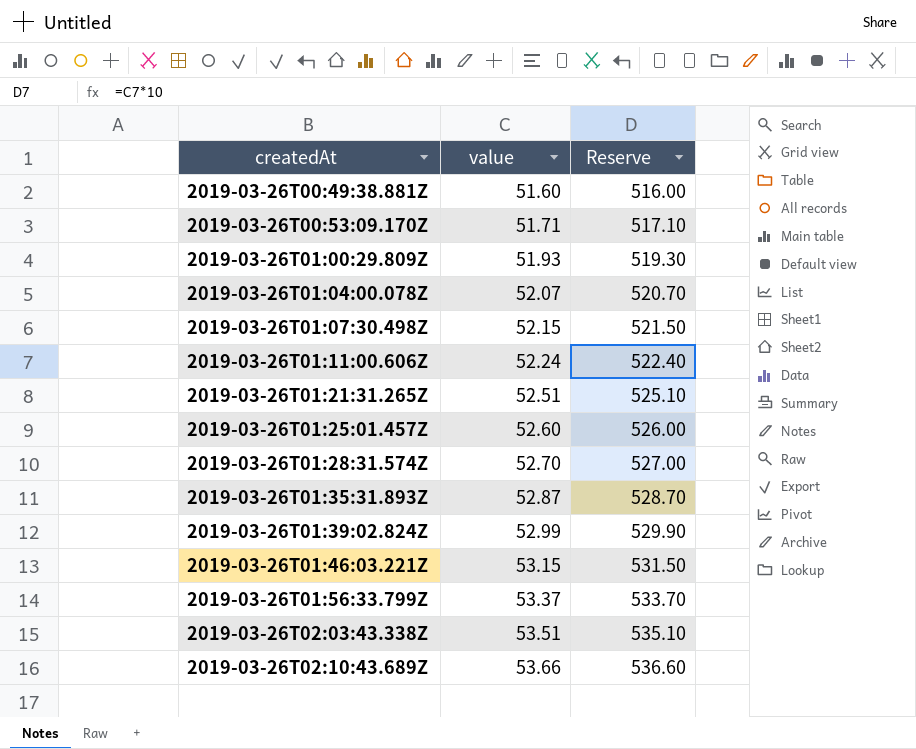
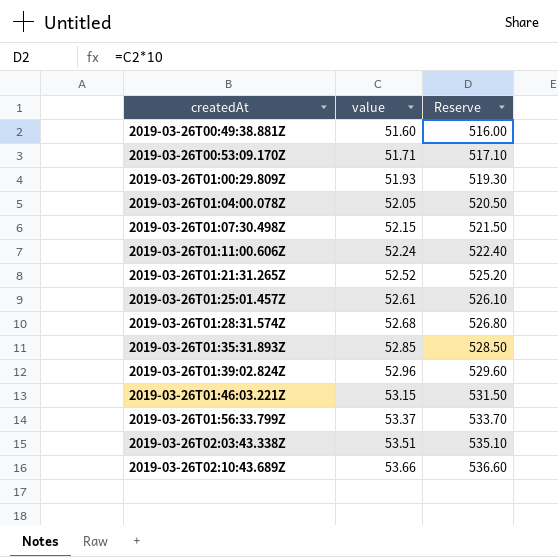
2019-03-26T01:04:00.078Z | value: 52.07 -> 52.05
2019-03-26T01:04:00.078Z | Reserve: 520.70 -> 520.50
2019-03-26T01:21:31.265Z | value: 52.51 -> 52.52
2019-03-26T01:21:31.265Z | Reserve: 525.10 -> 525.20
2019-03-26T01:25:01.457Z | value: 52.60 -> 52.61
2019-03-26T01:25:01.457Z | Reserve: 526.00 -> 526.10
2019-03-26T01:28:31.574Z | value: 52.70 -> 52.68
2019-03-26T01:28:31.574Z | Reserve: 527.00 -> 526.80
2019-03-26T01:35:31.893Z | value: 52.87 -> 52.85
2019-03-26T01:35:31.893Z | Reserve: 528.70 -> 528.50
2019-03-26T01:39:02.824Z | value: 52.99 -> 52.96
2019-03-26T01:39:02.824Z | Reserve: 529.90 -> 529.60

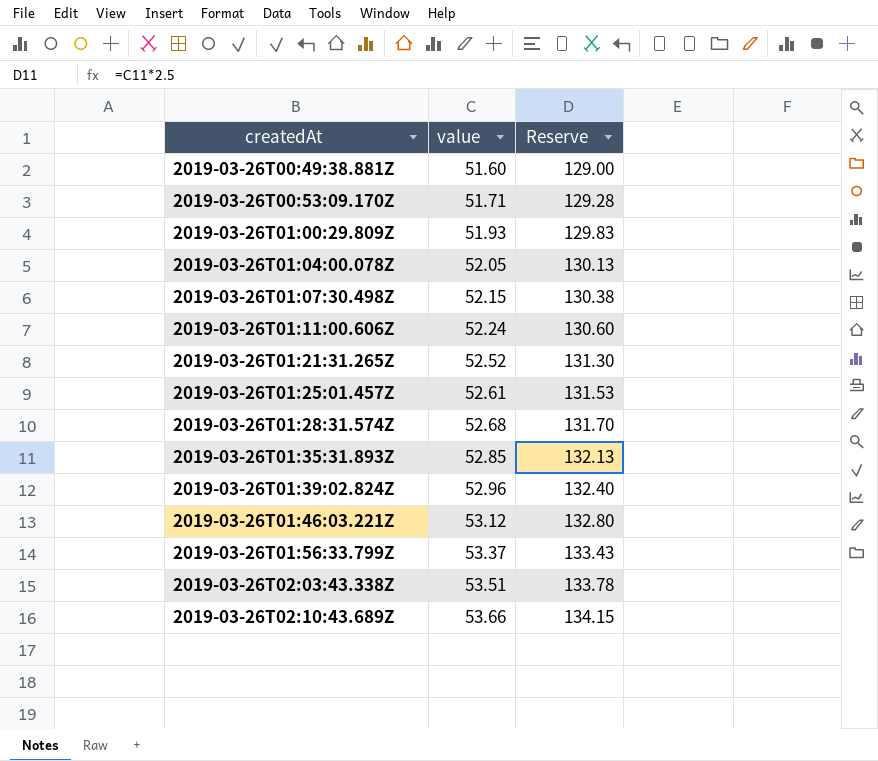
column Reserve | formula: [value] * 10 -> [value] * 2.5
2019-03-26T01:46:03.221Z | value: 53.15 -> 53.12

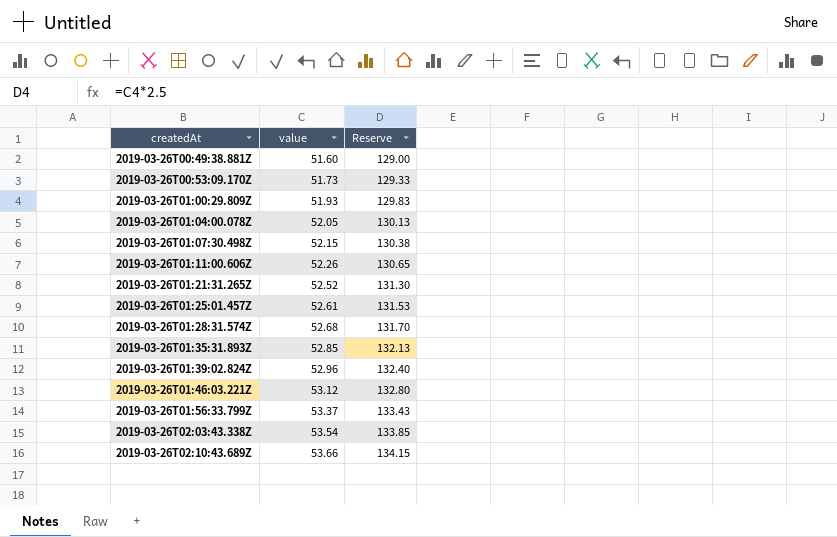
2019-03-26T00:53:09.170Z | value: 51.71 -> 51.73
2019-03-26T00:53:09.170Z | Reserve: 129.28 -> 129.33
2019-03-26T01:11:00.606Z | value: 52.24 -> 52.26
2019-03-26T01:11:00.606Z | Reserve: 130.60 -> 130.65
2019-03-26T02:03:43.338Z | value: 53.51 -> 53.54
2019-03-26T02:03:43.338Z | Reserve: 133.78 -> 133.85

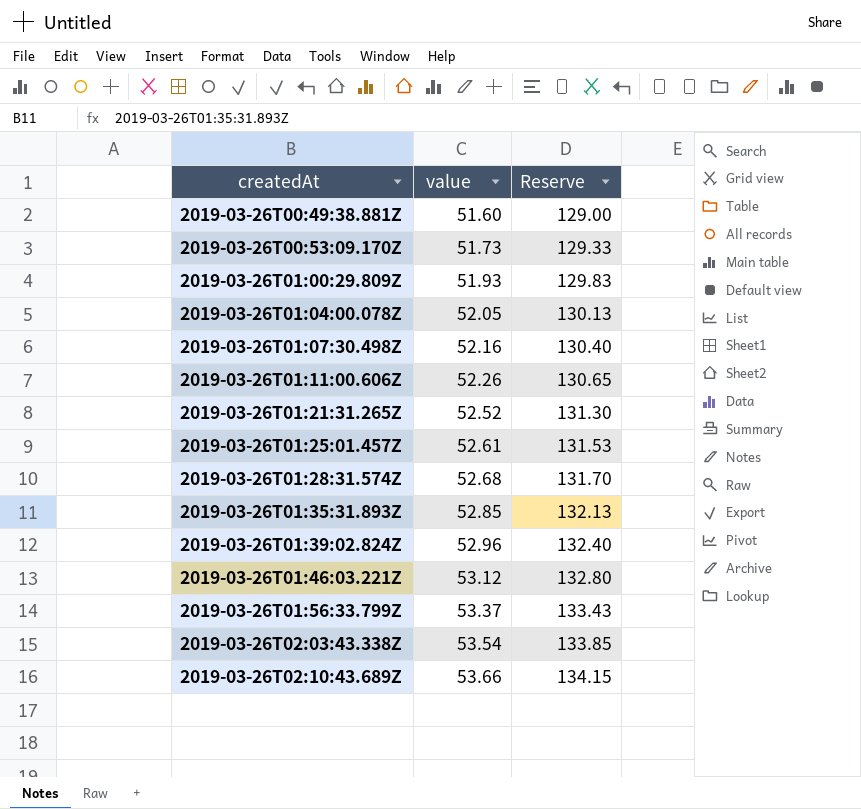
2019-03-26T01:07:30.498Z | value: 52.15 -> 52.16
2019-03-26T01:07:30.498Z | Reserve: 130.38 -> 130.40

